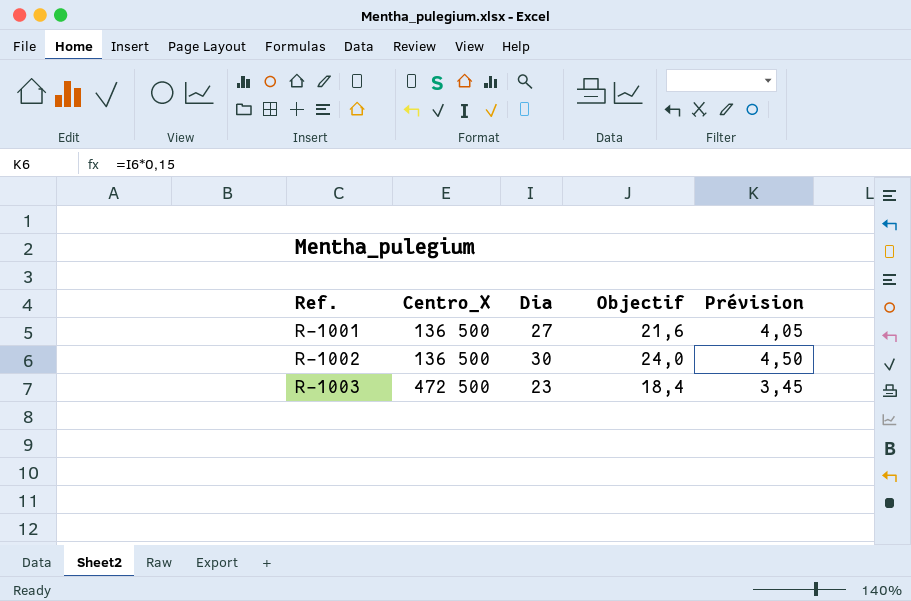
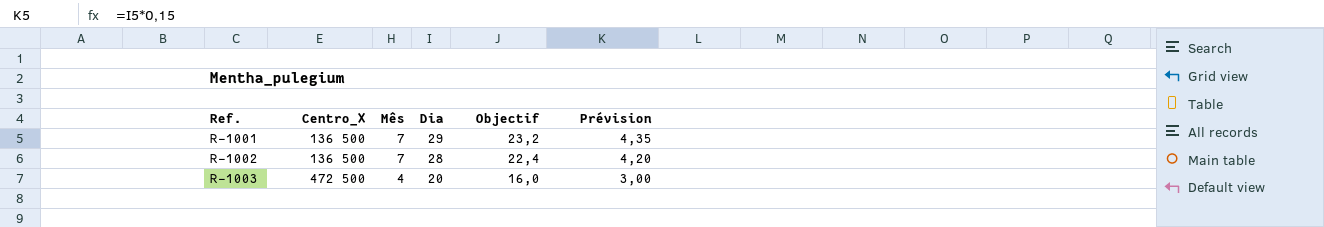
column Mês | position: none -> 3
R-1001 | Dia: 27 -> 29
R-1001 | Objectif: 21,6 -> 23,2
R-1001 | Prévision: 4,05 -> 4,35
R-1002 | Dia: 30 -> 28
R-1002 | Objectif: 24,0 -> 22,4
R-1002 | Prévision: 4,50 -> 4,20
R-1003 | Dia: 23 -> 20
R-1003 | Objectif: 18,4 -> 16,0
R-1003 | Prévision: 3,45 -> 3,00

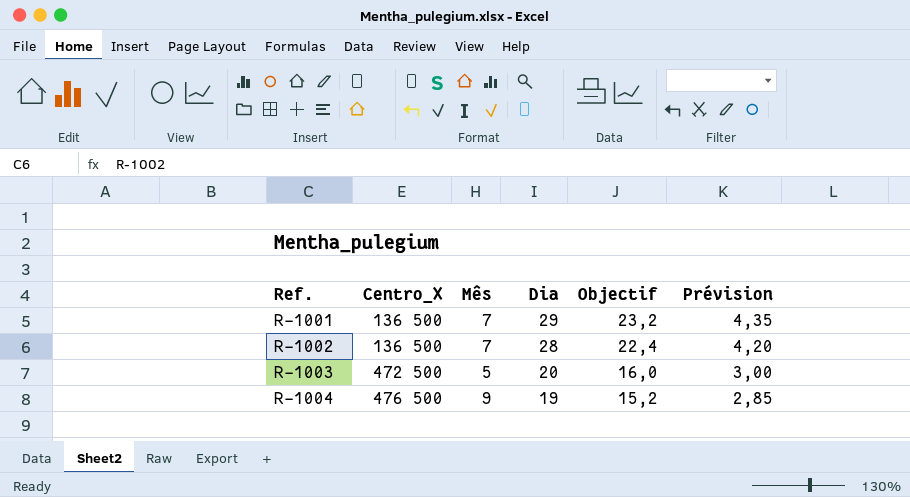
R-1003 | Mês: 4 -> 5
row R-1004: none -> 476 500 | 9 | 19 | 15,2 | 2,85

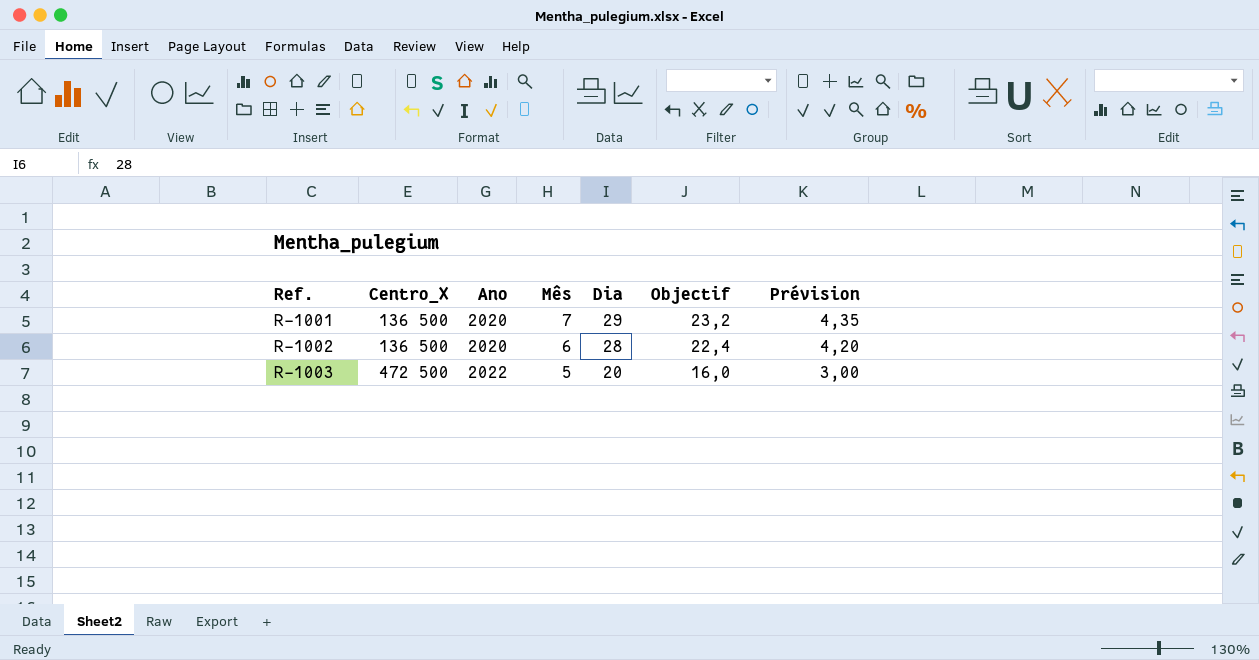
column Ano | position: none -> 3
row R-1004: 476 500 | 9 | 19 | 15,2 | 2,85 -> none
R-1002 | Mês: 7 -> 6

